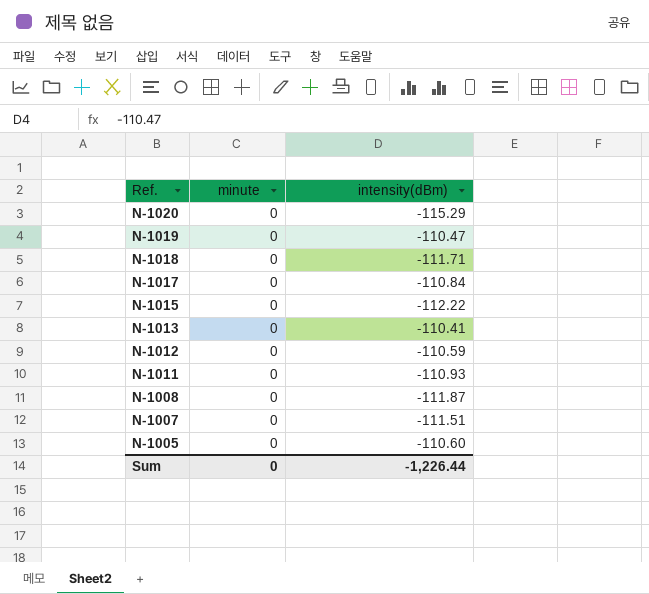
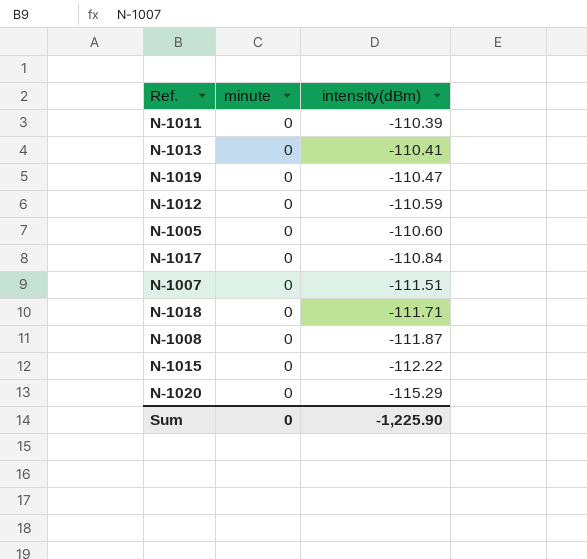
row order: Ref. descending -> intensity(dBm) descending
N-1011 | intensity(dBm): -110.93 -> -110.39
Sum | intensity(dBm): -1,226.44 -> -1,225.90

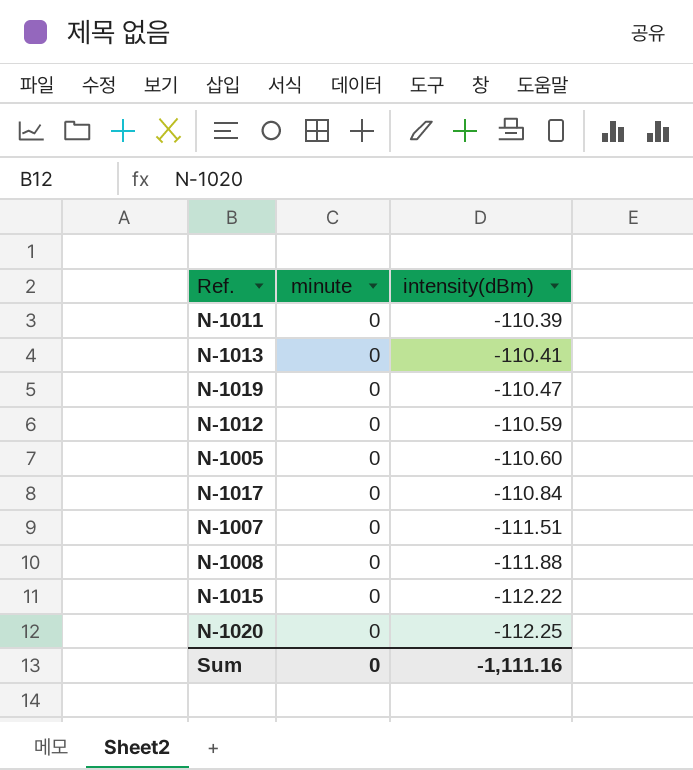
row N-1018: 0 | -111.71 -> none
N-1008 | intensity(dBm): -111.87 -> -111.88
N-1020 | intensity(dBm): -115.29 -> -112.25
Sum | intensity(dBm): -1,225.90 -> -1,111.16

